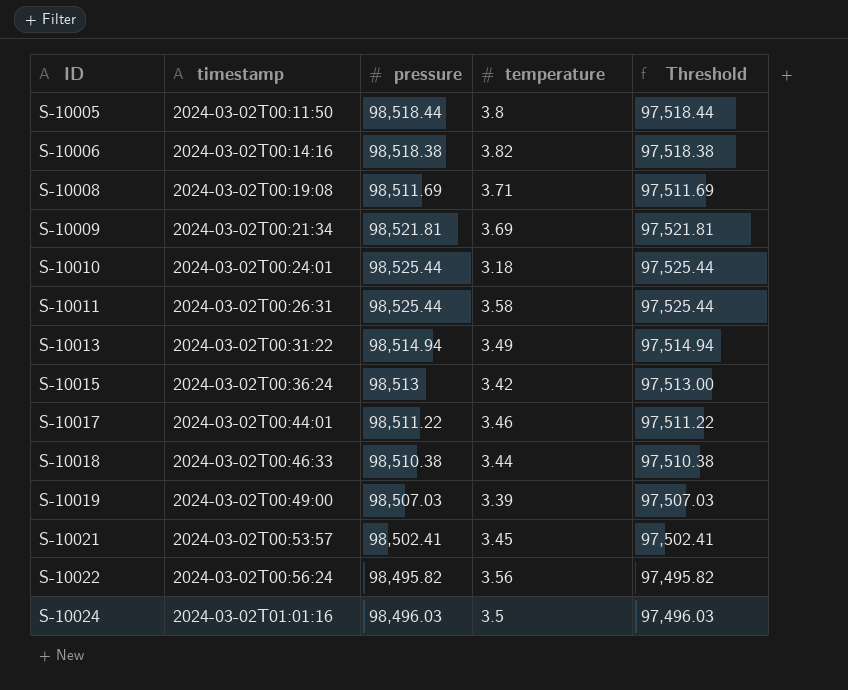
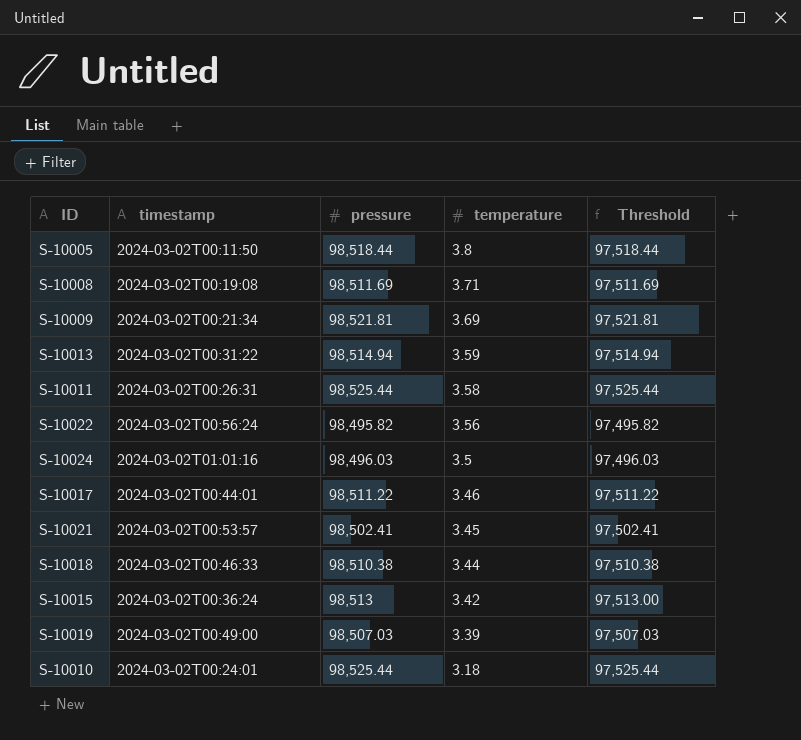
row order: ID ascending -> temperature descending
row S-10006: 2024-03-02T00:14:16 | 98,518.38 | 3.82 | 97,518.38 -> none
S-10013 | temperature: 3.49 -> 3.59

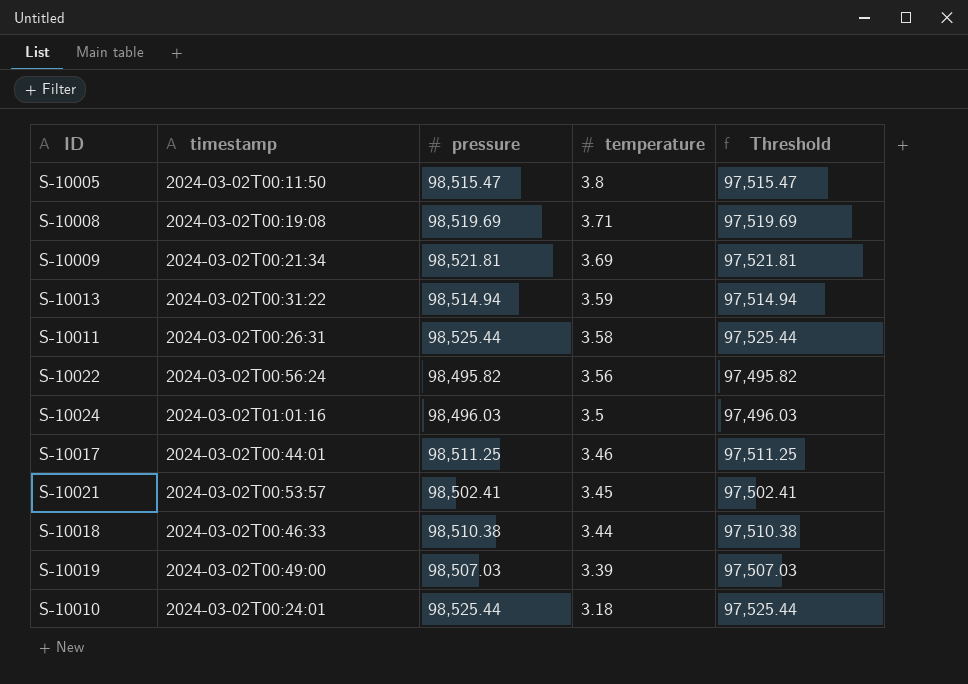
row S-10015: 2024-03-02T00:36:24 | 98,513 | 3.42 | 97,513.00 -> none
S-10005 | pressure: 98,518.44 -> 98,515.47
S-10005 | Threshold: 97,518.44 -> 97,515.47
S-10008 | pressure: 98,511.69 -> 98,519.69
S-10008 | Threshold: 97,511.69 -> 97,519.69
S-10017 | pressure: 98,511.22 -> 98,511.25
S-10017 | Threshold: 97,511.22 -> 97,511.25

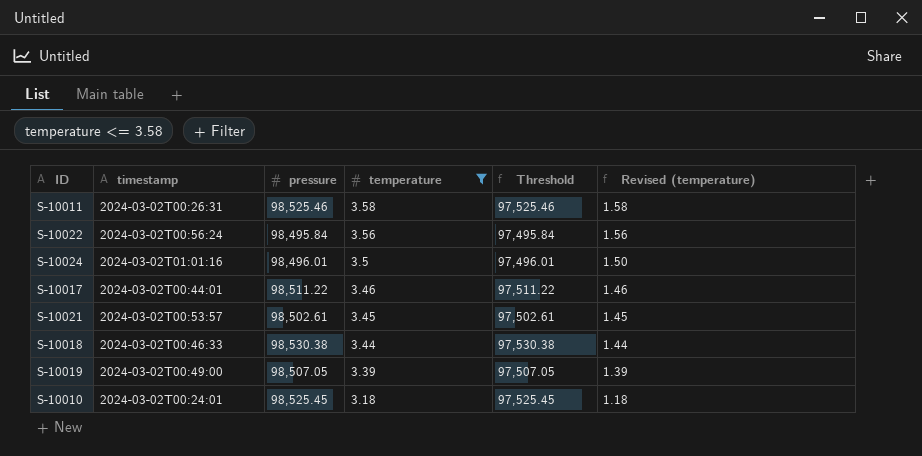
filter: none -> temperature <= 3.58
column Revised (temperature) | formula: none -> [temperature] - 2
S-10011 | pressure: 98,525.44 -> 98,525.46
S-10011 | Threshold: 97,525.44 -> 97,525.46
S-10022 | pressure: 98,495.82 -> 98,495.84
S-10022 | Threshold: 97,495.82 -> 97,495.84
S-10024 | pressure: 98,496.03 -> 98,496.01
S-10024 | Threshold: 97,496.03 -> 97,496.01
S-10017 | pressure: 98,511.25 -> 98,511.22
S-10017 | Threshold: 97,511.25 -> 97,511.22
S-10021 | pressure: 98,502.41 -> 98,502.61
S-10021 | Threshold: 97,502.41 -> 97,502.61
S-10018 | pressure: 98,510.38 -> 98,530.38
S-10018 | Threshold: 97,510.38 -> 97,530.38
S-10019 | pressure: 98,507.03 -> 98,507.05
S-10019 | Threshold: 97,507.03 -> 97,507.05
S-10010 | pressure: 98,525.44 -> 98,525.45
S-10010 | Threshold: 97,525.44 -> 97,525.45

